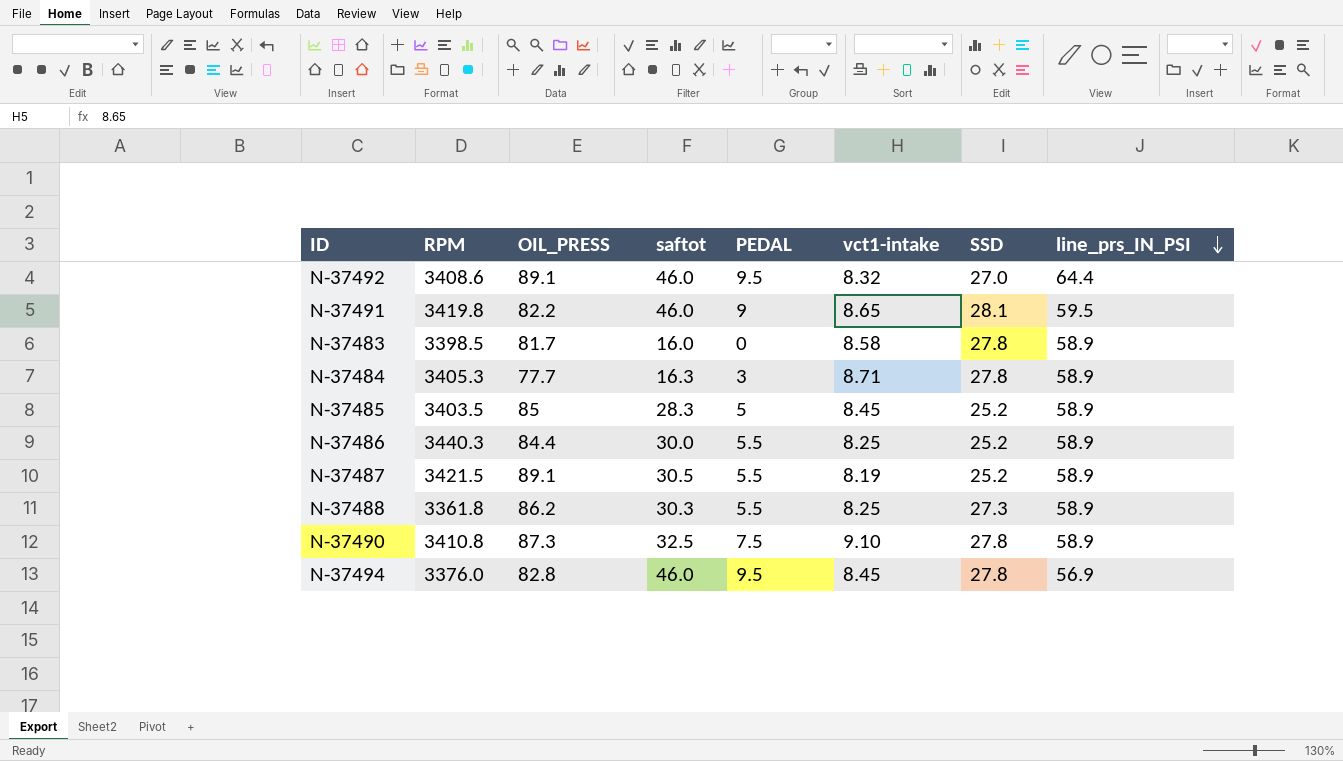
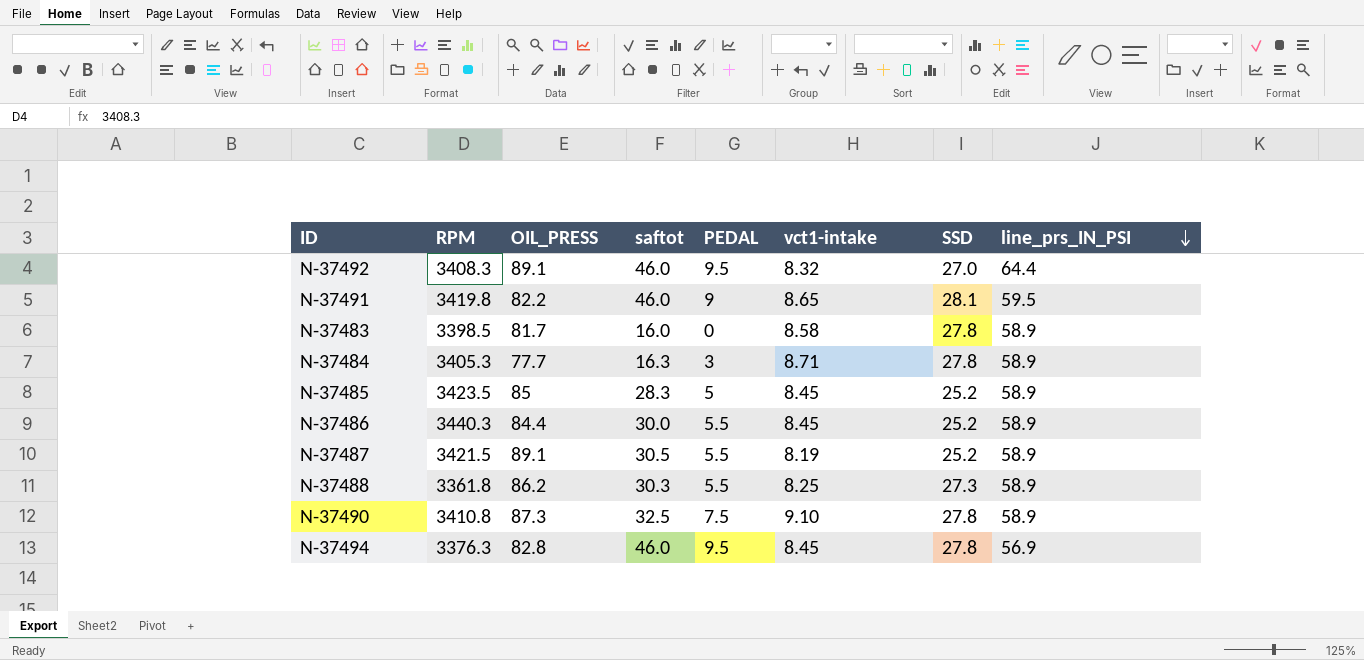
N-37492 | RPM: 3408.6 -> 3408.3
N-37485 | RPM: 3403.5 -> 3423.5
N-37486 | vct1-intake: 8.25 -> 8.45
N-37494 | RPM: 3376.0 -> 3376.3

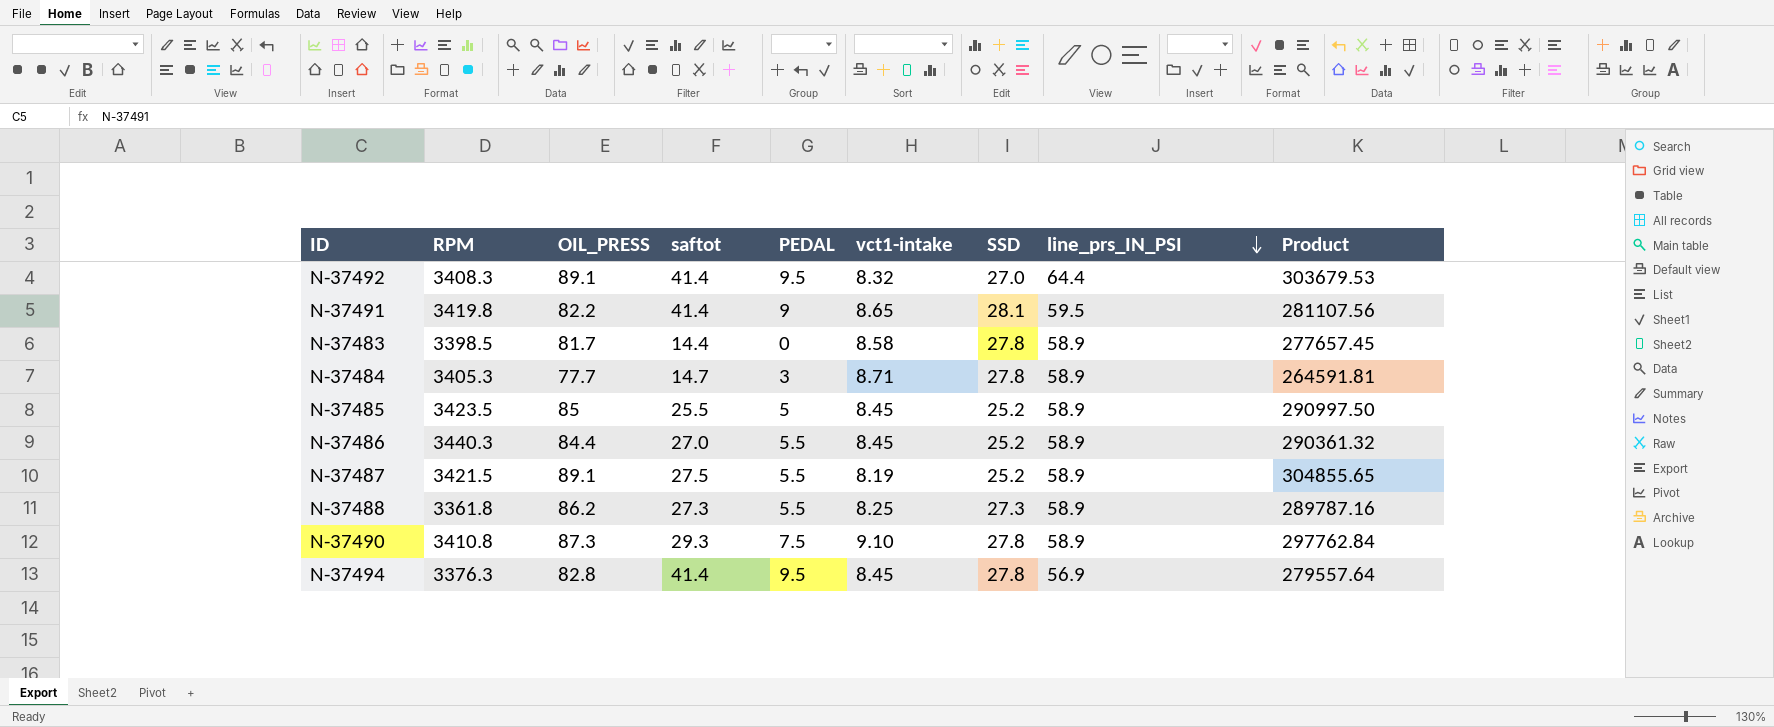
column Product | formula: none -> [RPM] * [OIL_PRESS]
N-37492 | saftot: 46.0 -> 41.4
N-37491 | saftot: 46.0 -> 41.4
N-37483 | saftot: 16.0 -> 14.4
N-37484 | saftot: 16.3 -> 14.7
N-37485 | saftot: 28.3 -> 25.5
N-37486 | saftot: 30.0 -> 27.0
N-37487 | saftot: 30.5 -> 27.5
N-37488 | saftot: 30.3 -> 27.3
N-37490 | saftot: 32.5 -> 29.3
N-37494 | saftot: 46.0 -> 41.4

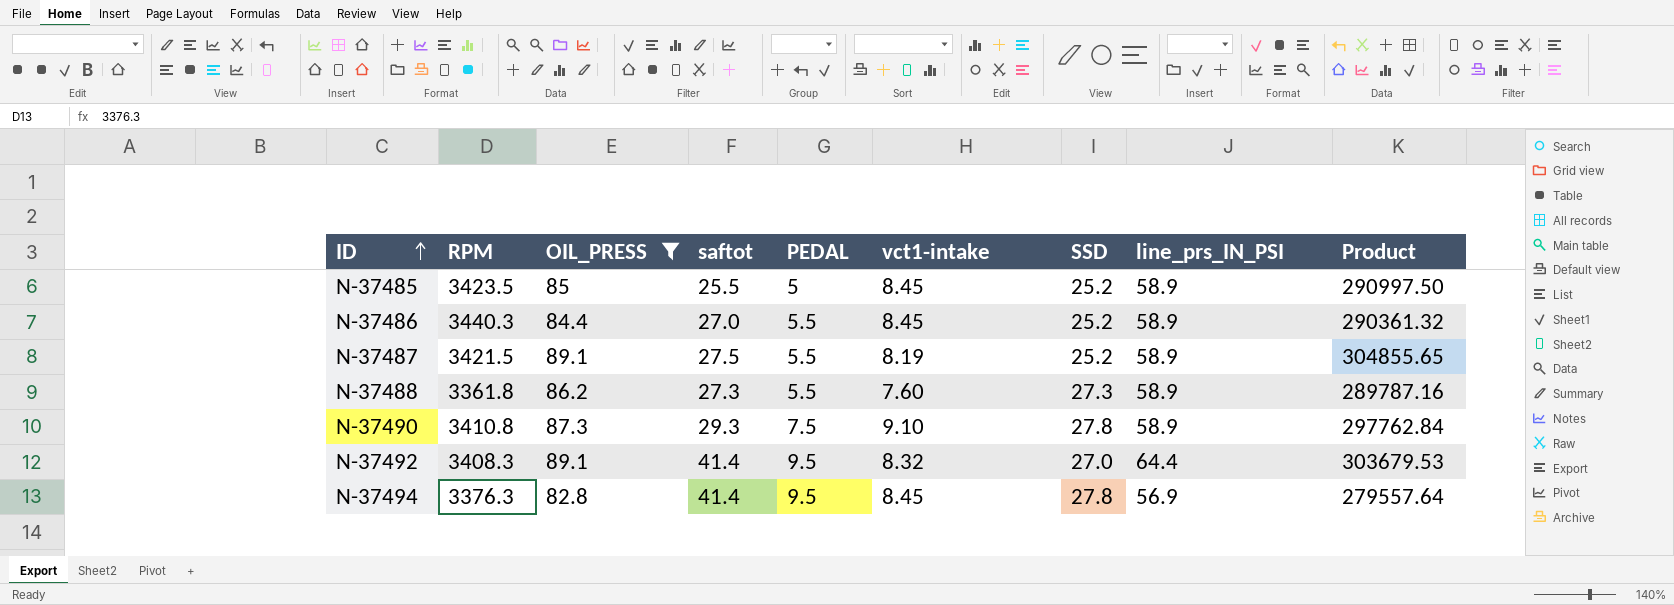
filter: none -> OIL_PRESS >= 82.8
row order: line_prs_IN_PSI descending -> ID ascending
N-37488 | vct1-intake: 8.25 -> 7.60

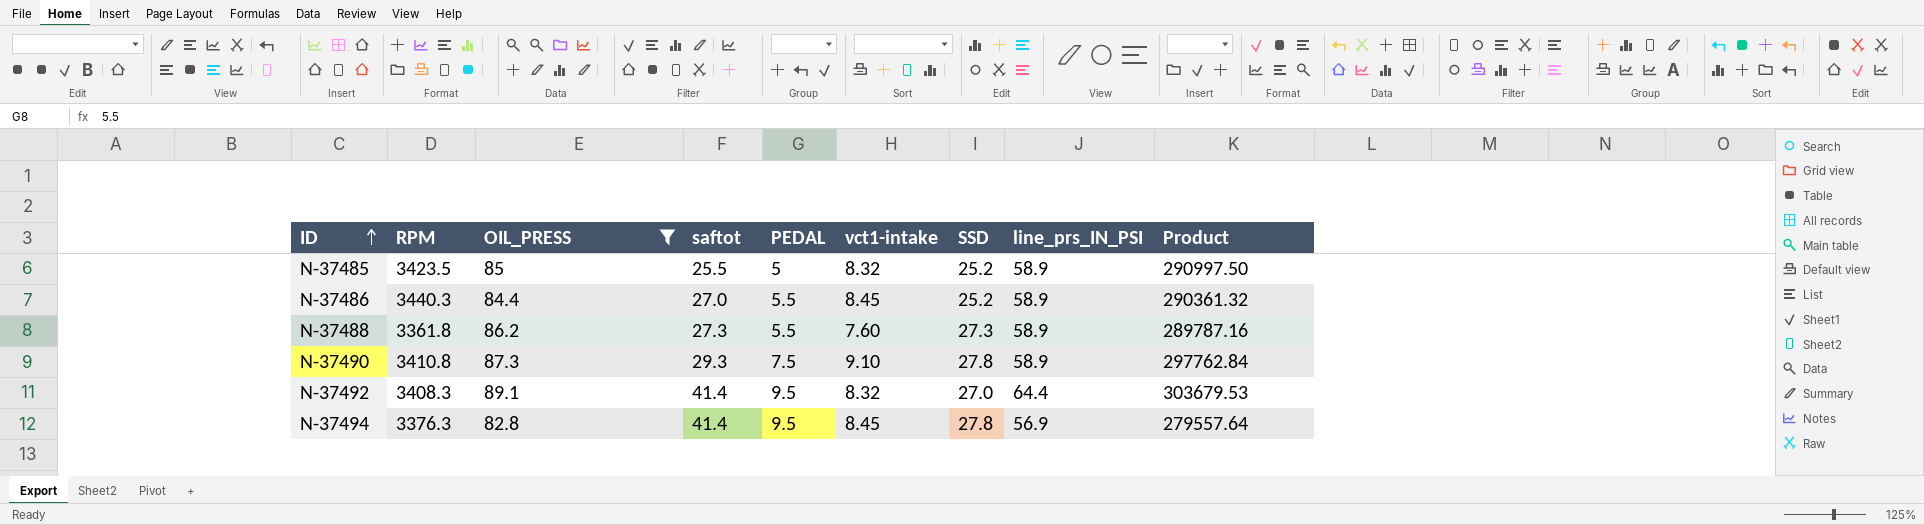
row N-37487: 3421.5 | 89.1 | 27.5 | 5.5 | 8.19 | 25.2 | 58.9 | 304855.65 -> none
N-37485 | vct1-intake: 8.45 -> 8.32

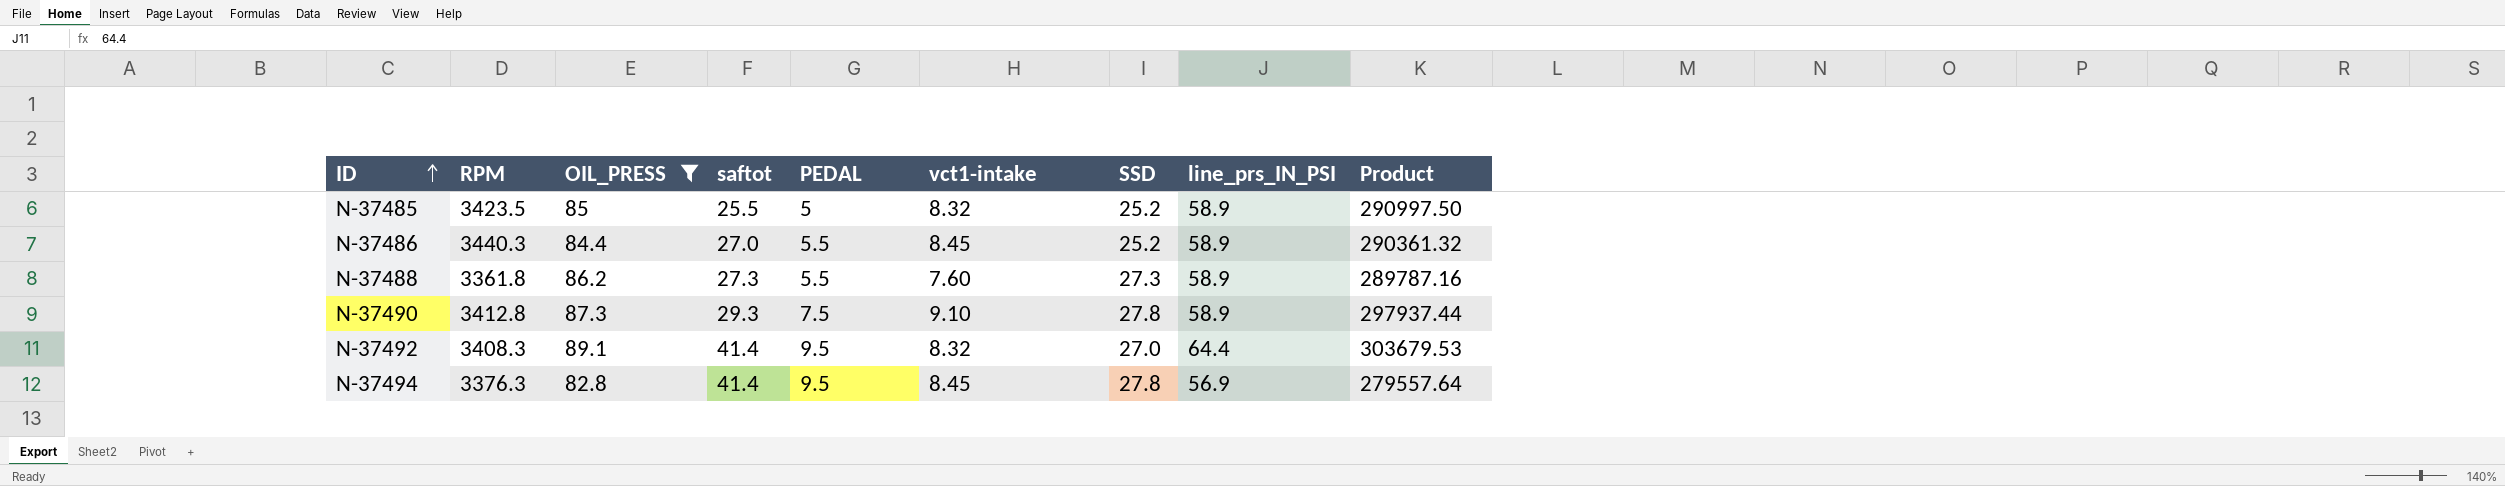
N-37490 | RPM: 3410.8 -> 3412.8
N-37490 | Product: 297762.84 -> 297937.44

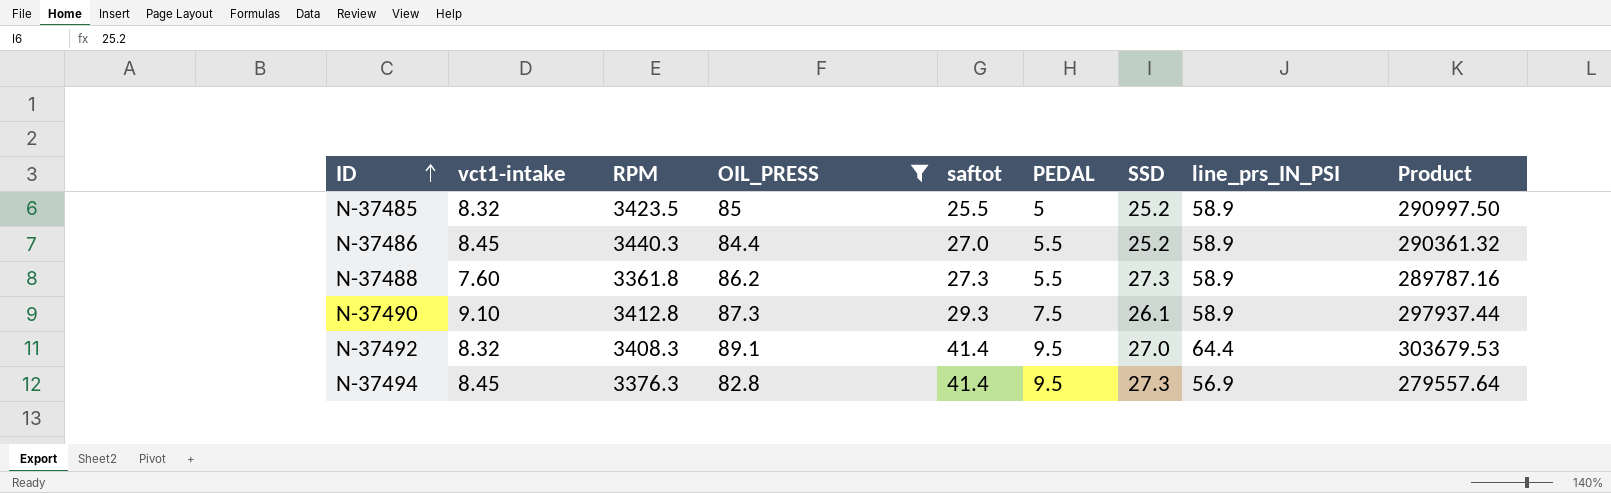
column vct1-intake | position: 6 -> 2
N-37490 | SSD: 27.8 -> 26.1
N-37494 | SSD: 27.8 -> 27.3

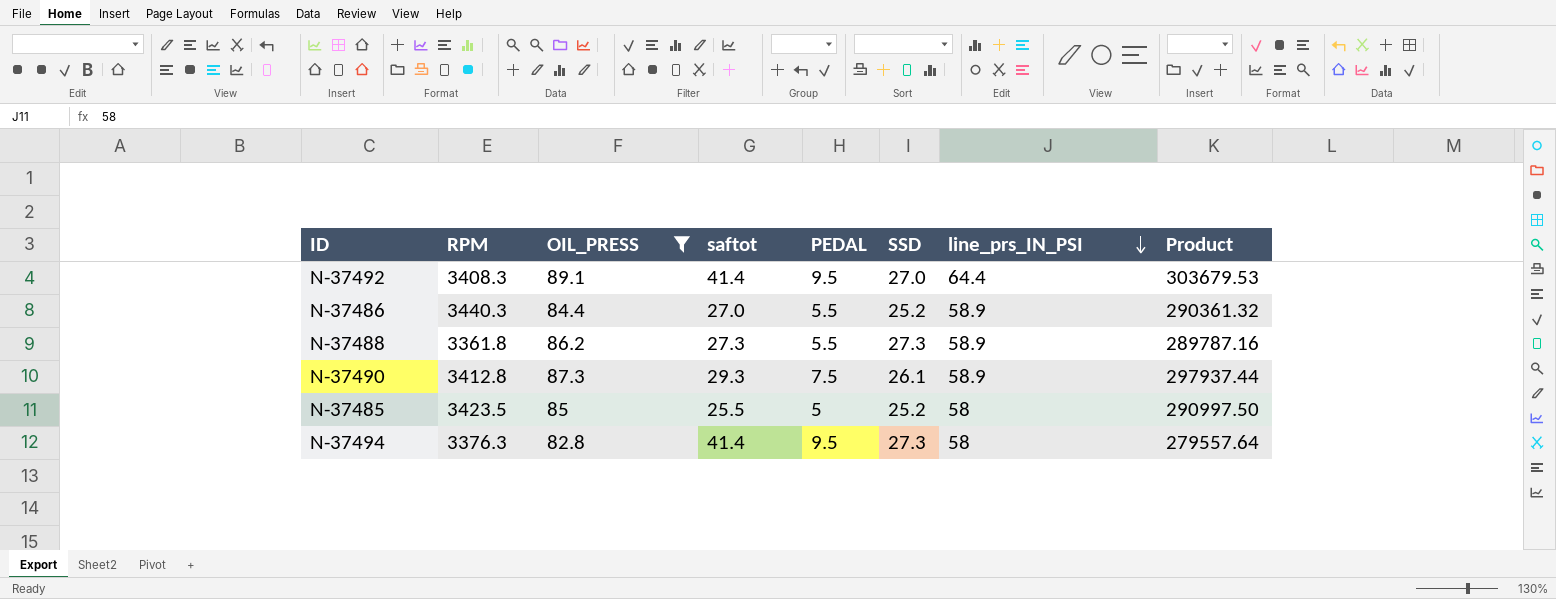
row order: ID ascending -> line_prs_IN_PSI descending
column vct1-intake | position: 2 -> none
N-37485 | line_prs_IN_PSI: 58.9 -> 58
N-37494 | line_prs_IN_PSI: 56.9 -> 58

